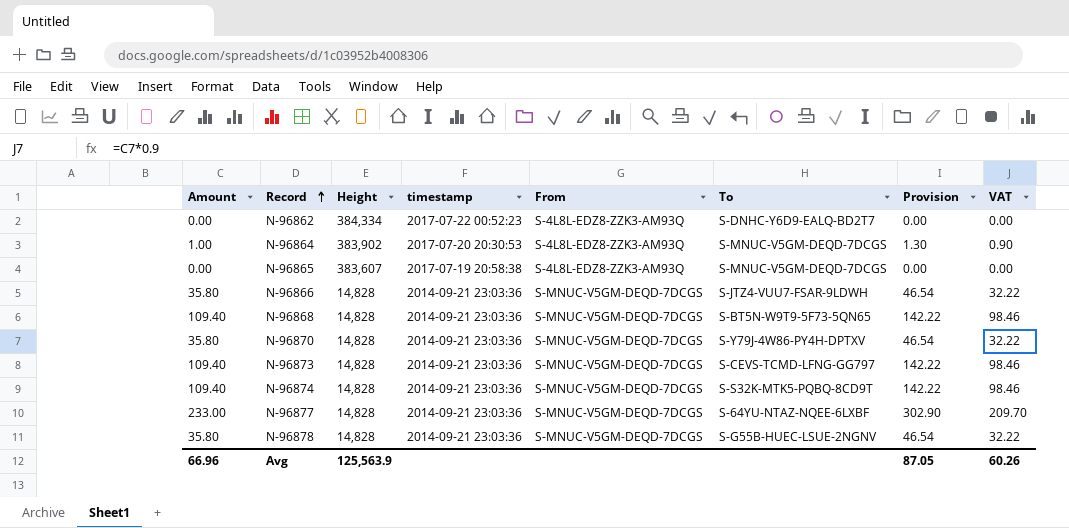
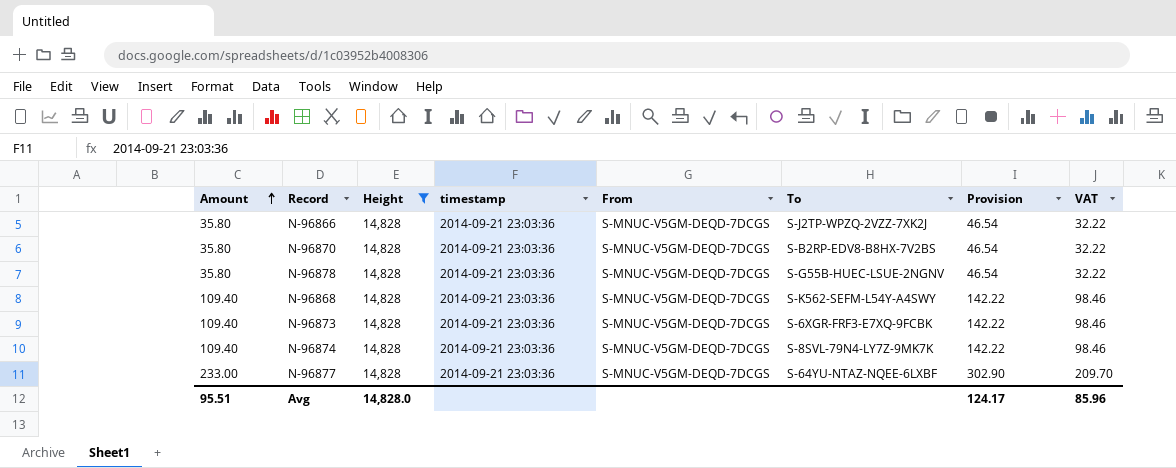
filter: none -> Height = 14,828
row order: Record ascending -> Amount ascending
N-96866 | To: S-JTZ4-VUU7-FSAR-9LDWH -> S-J2TP-WPZQ-2VZZ-7XK2J
N-96870 | To: S-Y79J-4W86-PY4H-DPTXV -> S-B2RP-EDV8-B8HX-7V2BS
N-96868 | To: S-BT5N-W9T9-5F73-5QN65 -> S-K562-SEFM-L54Y-A4SWY
N-96873 | To: S-CEVS-TCMD-LFNG-GG797 -> S-6XGR-FRF3-E7XQ-9FCBK
N-96874 | To: S-S32K-MTK5-PQBQ-8CD9T -> S-8SVL-79N4-LY7Z-9MK7K
Avg | Amount: 66.96 -> 95.51
Avg | Height: 125,563.9 -> 14,828.0
Avg | Provision: 87.05 -> 124.17
Avg | VAT: 60.26 -> 85.96

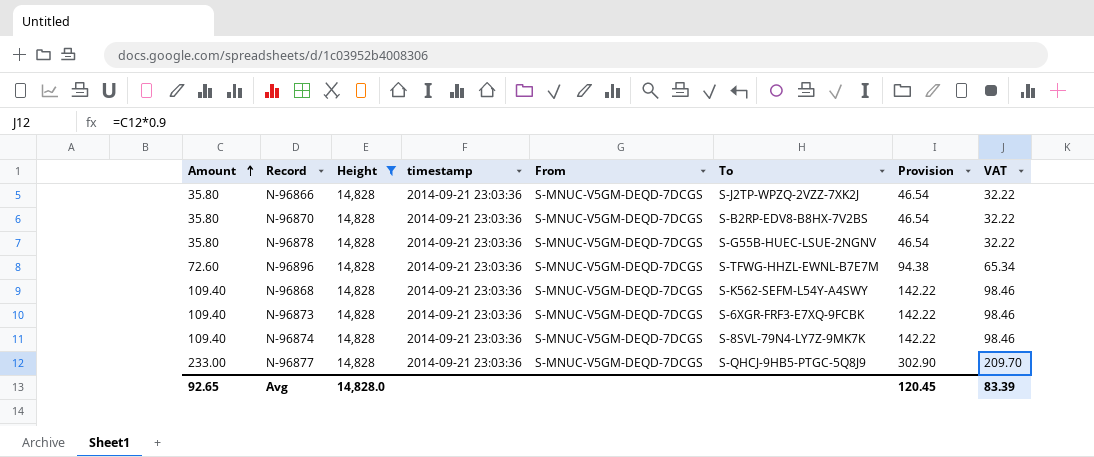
row N-96896: none -> 72.60 | 14,828 | 2014-09-21 23:03:36 | S-MNUC-V5GM-DEQD-7DCGS | S-TFWG-HHZL-EWNL-B7E7M | 94.38 | 65.34
N-96877 | To: S-64YU-NTAZ-NQEE-6LXBF -> S-QHCJ-9HB5-PTGC-5Q8J9
Avg | Amount: 95.51 -> 92.65
Avg | Provision: 124.17 -> 120.45
Avg | VAT: 85.96 -> 83.39

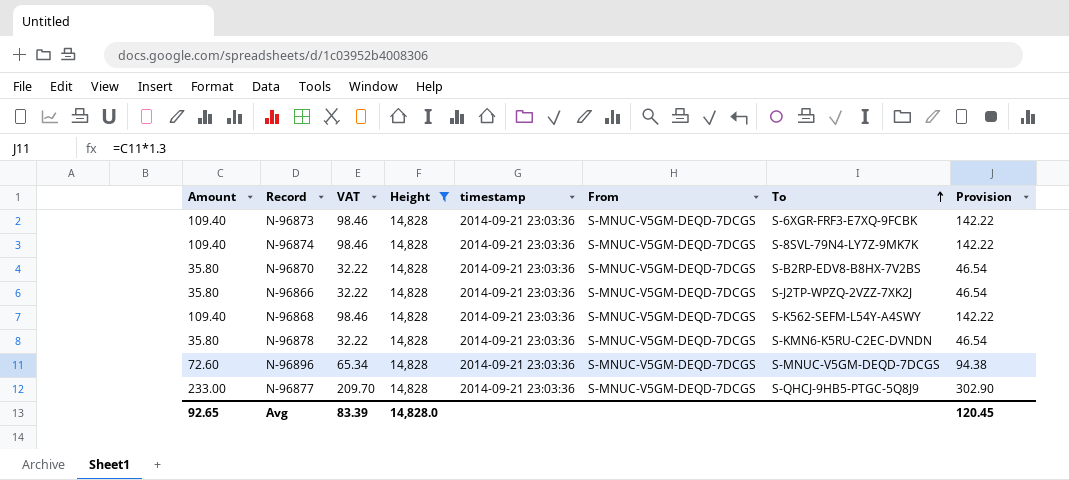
row order: Amount ascending -> To ascending
column VAT | position: 8 -> 3
N-96878 | To: S-G55B-HUEC-LSUE-2NGNV -> S-KMN6-K5RU-C2EC-DVNDN
N-96896 | To: S-TFWG-HHZL-EWNL-B7E7M -> S-MNUC-V5GM-DEQD-7DCGS

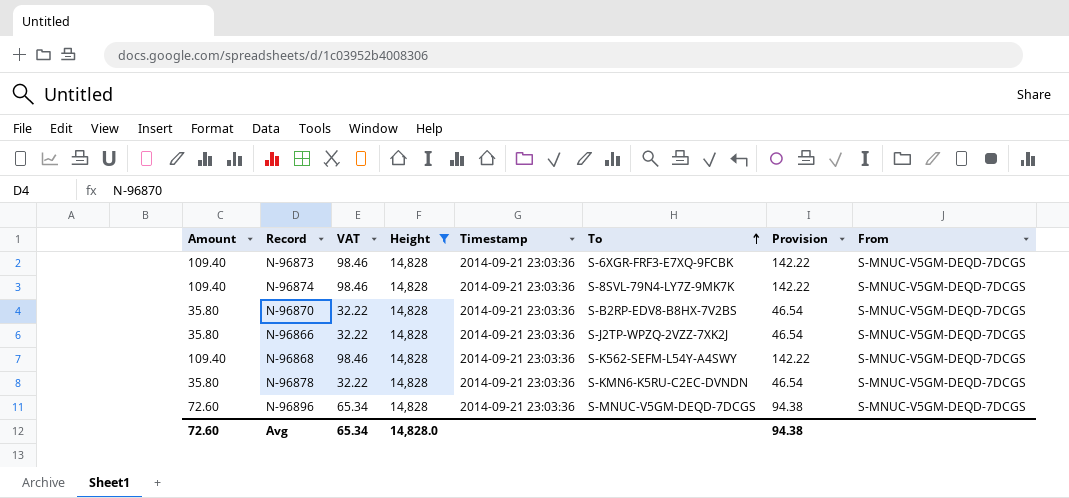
column name: timestamp -> Timestamp
column From | position: 6 -> 8
row N-96877: 233.00 | 209.70 | 14,828 | 2014-09-21 23:03:36 | S-MNUC-V5GM-DEQD-7DCGS | S-QHCJ-9HB5-PTGC-5Q8J9 | 302.90 -> none
Avg | Amount: 92.65 -> 72.60
Avg | VAT: 83.39 -> 65.34
Avg | Provision: 120.45 -> 94.38

